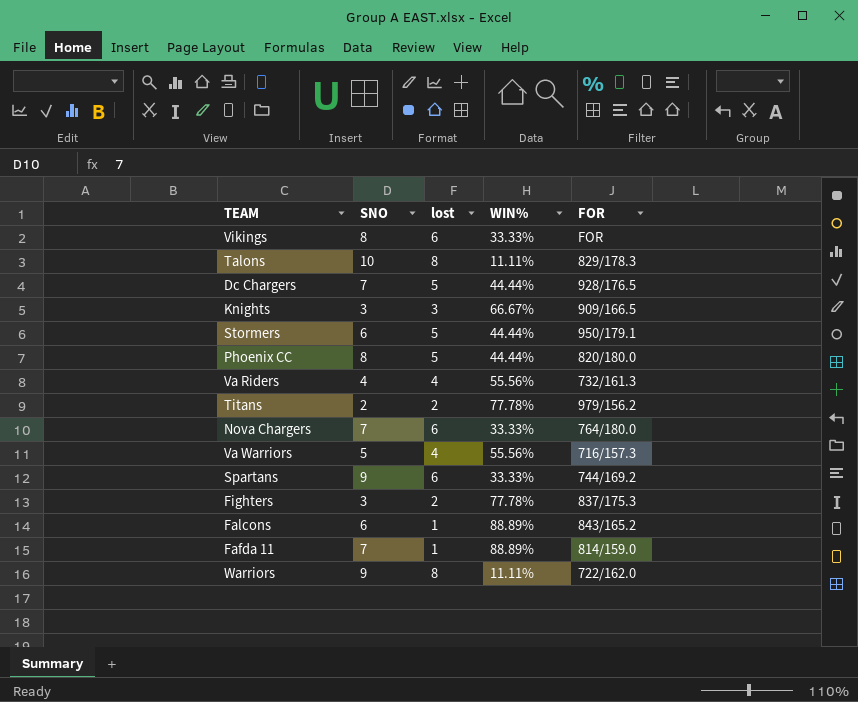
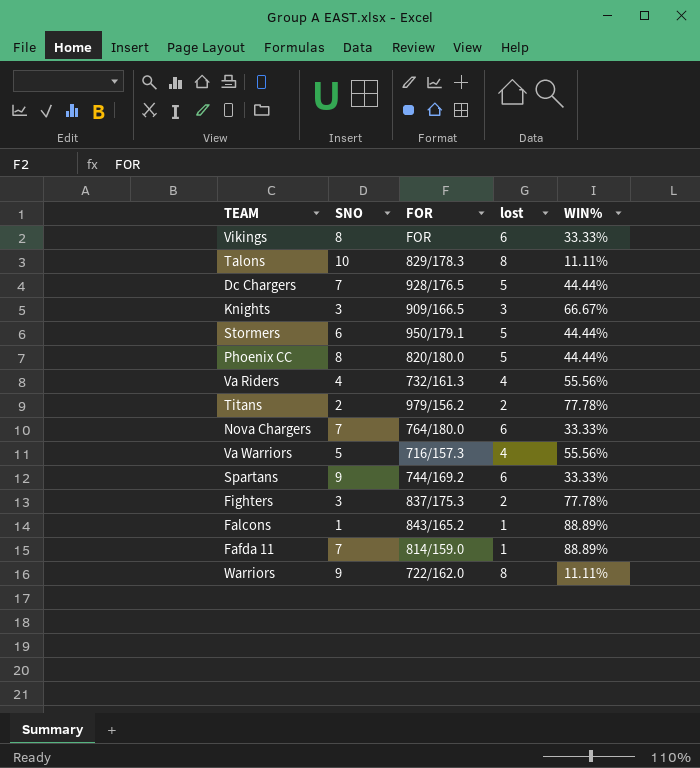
column FOR | position: 5 -> 3
Falcons | SNO: 6 -> 1

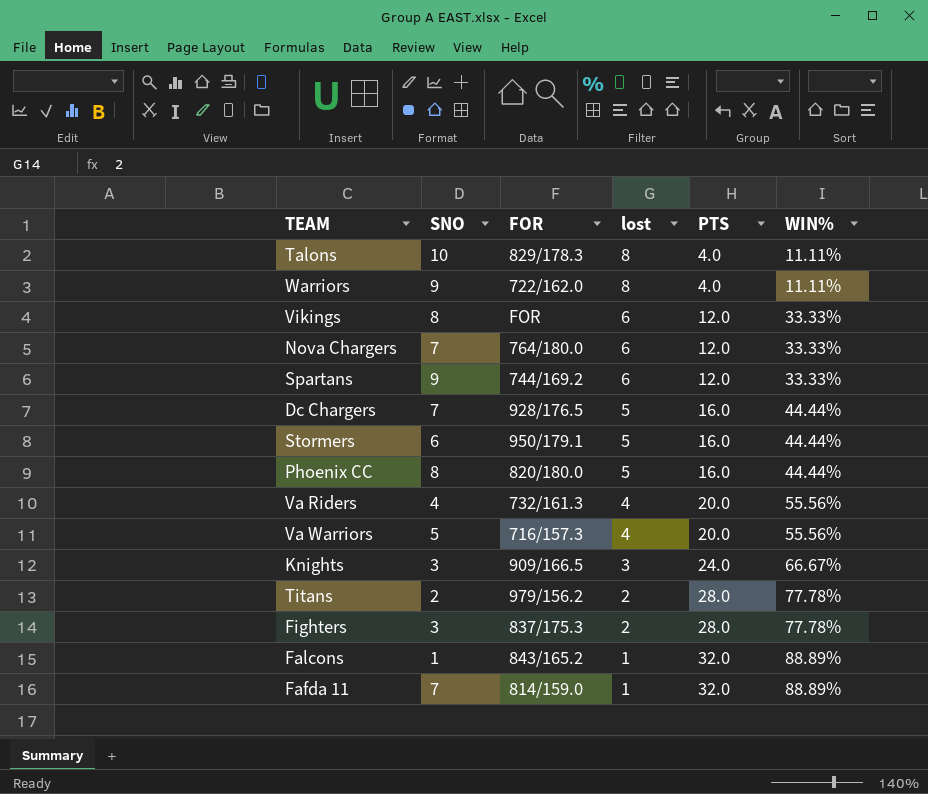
row order: none -> lost descending
column PTS | position: none -> 5

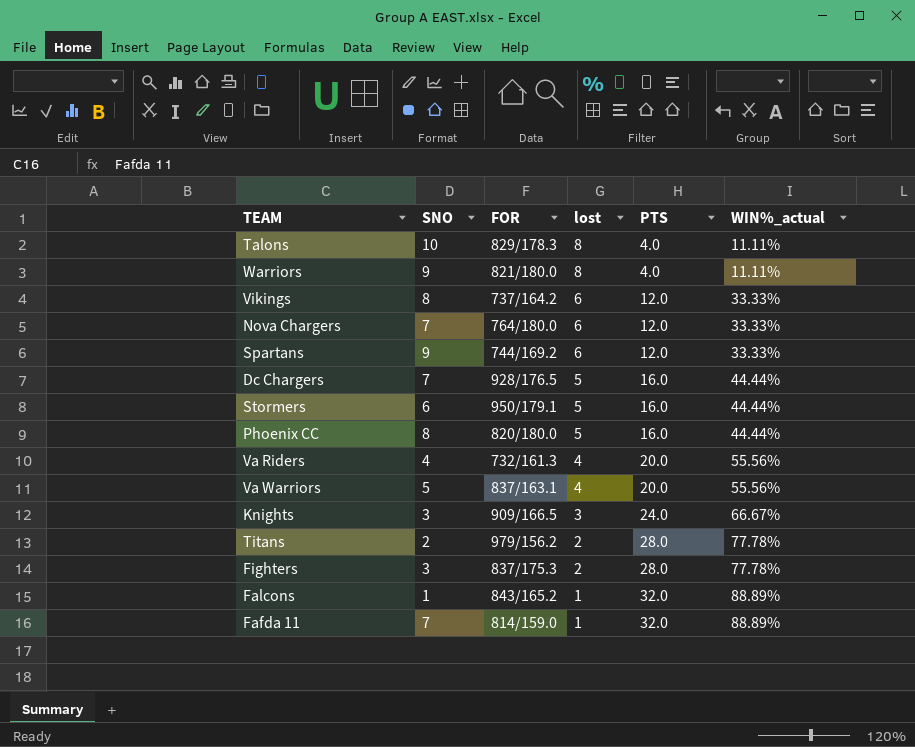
column name: WIN% -> WIN%_actual
Warriors | FOR: 722/162.0 -> 821/180.0
Vikings | FOR: FOR -> 737/164.2
Va Warriors | FOR: 716/157.3 -> 837/163.1

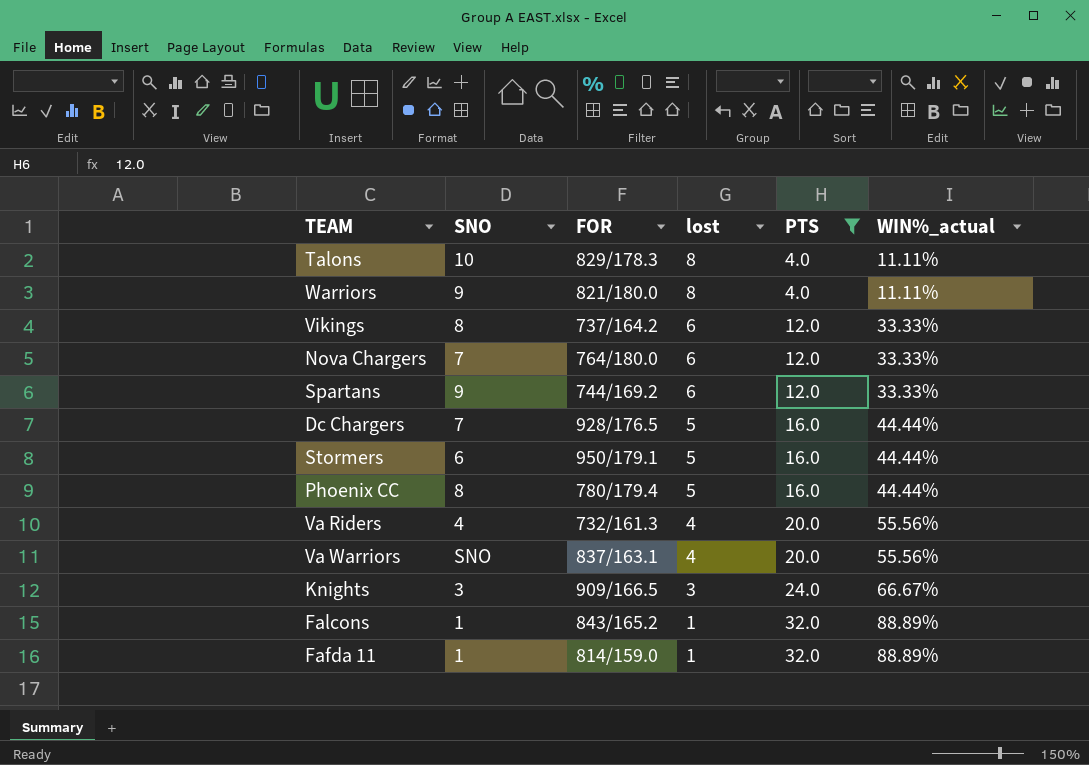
filter: none -> PTS != 28.0
Phoenix CC | FOR: 820/180.0 -> 780/179.4
Va Warriors | SNO: 5 -> SNO
Fafda 11 | SNO: 7 -> 1

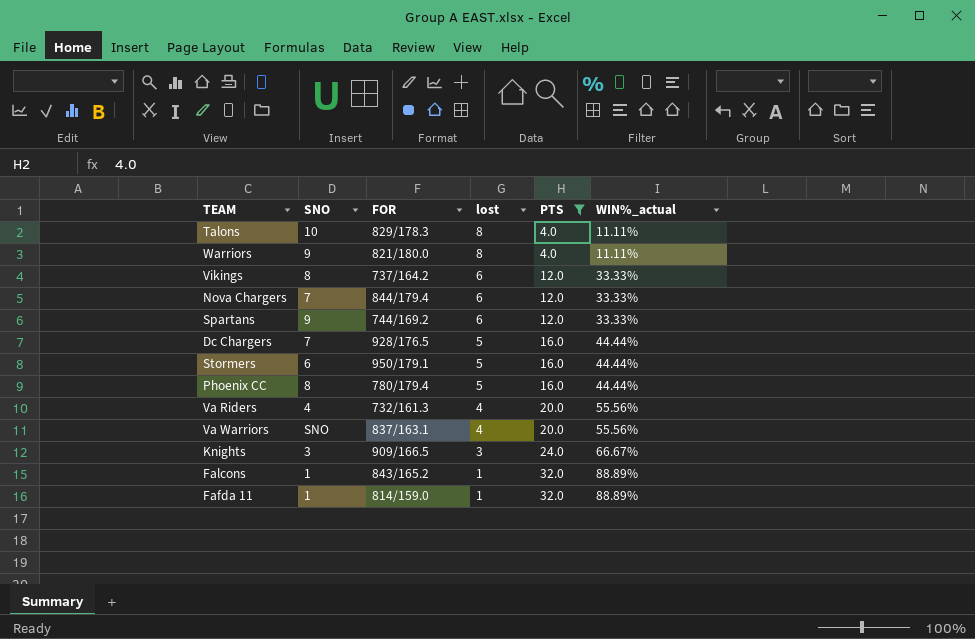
Nova Chargers | FOR: 764/180.0 -> 844/179.4

